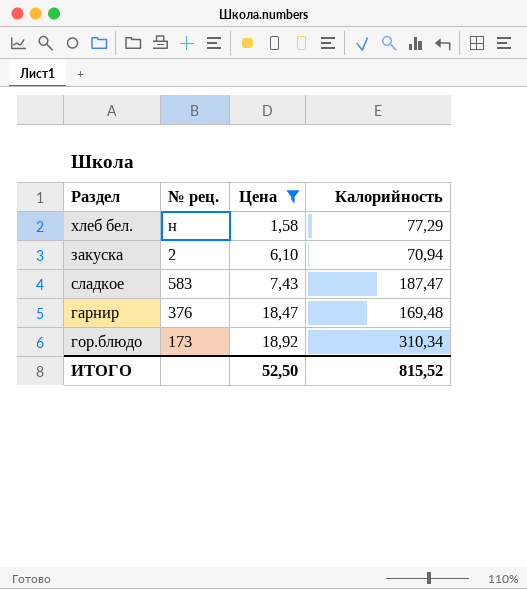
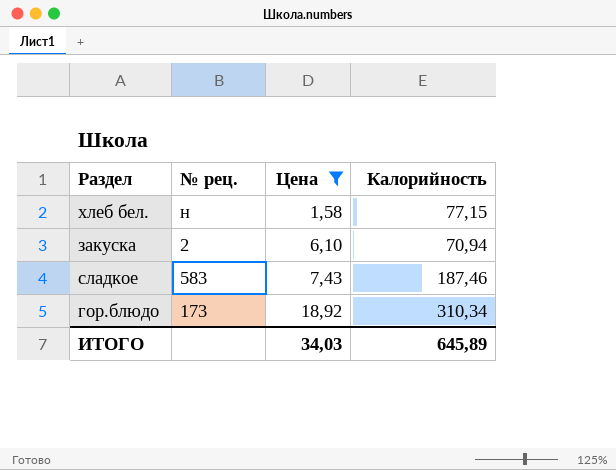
row гарнир: 376 | 18,47 | 169,48 -> none
хлеб бел. | Калорийность: 77,29 -> 77,15
сладкое | Калорийность: 187,47 -> 187,46
ИТОГО | Цена: 52,50 -> 34,03
ИТОГО | Калорийность: 815,52 -> 645,89

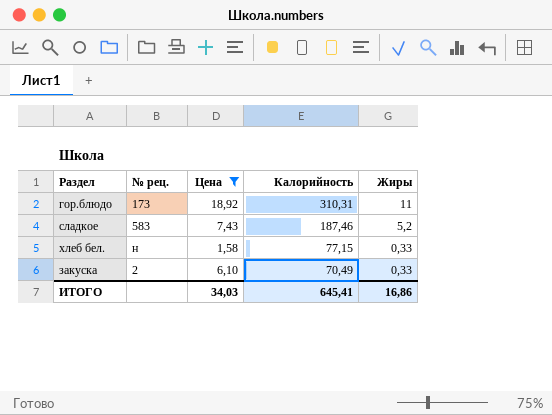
row order: Цена ascending -> Калорийность descending
column Жиры | position: none -> 5
гор.блюдо | Калорийность: 310,34 -> 310,31
закуска | Калорийность: 70,94 -> 70,49
ИТОГО | Калорийность: 645,89 -> 645,41

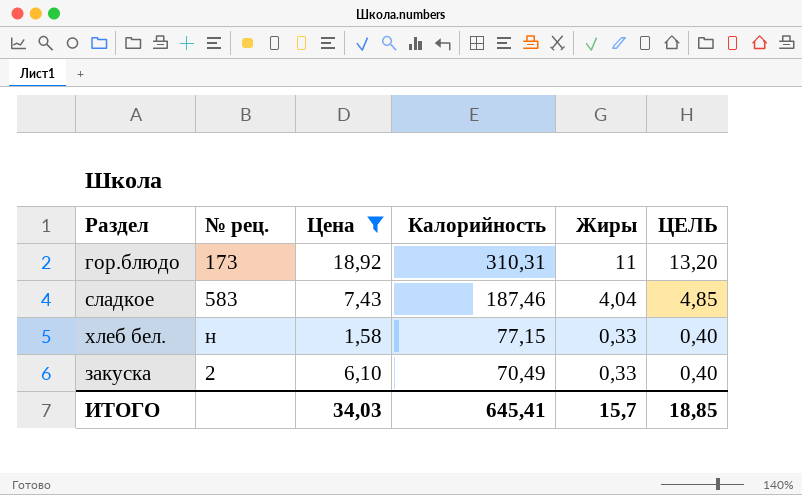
column ЦЕЛЬ | formula: none -> [Жиры] * 1,2
сладкое | Жиры: 5,2 -> 4,04
ИТОГО | Жиры: 16,86 -> 15,7

